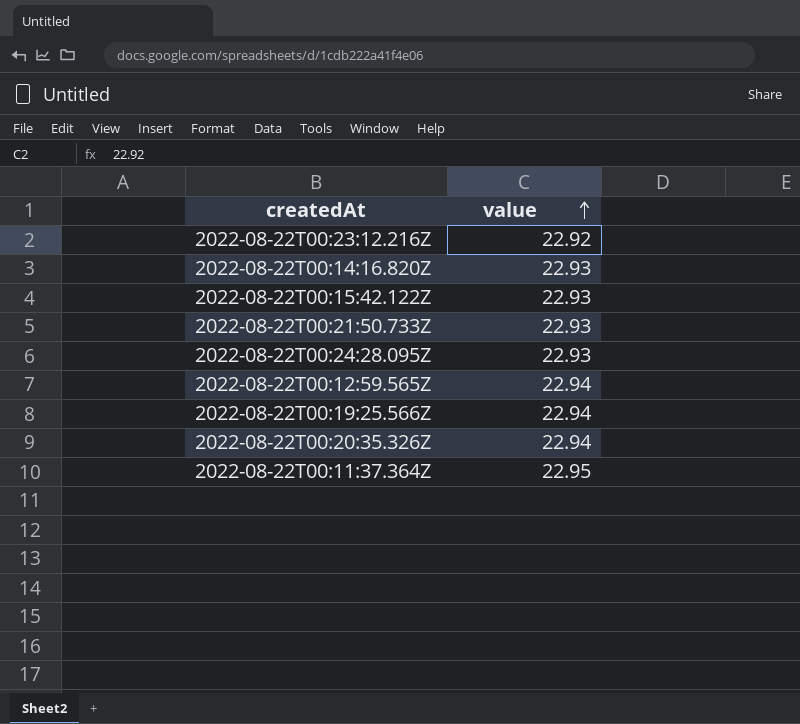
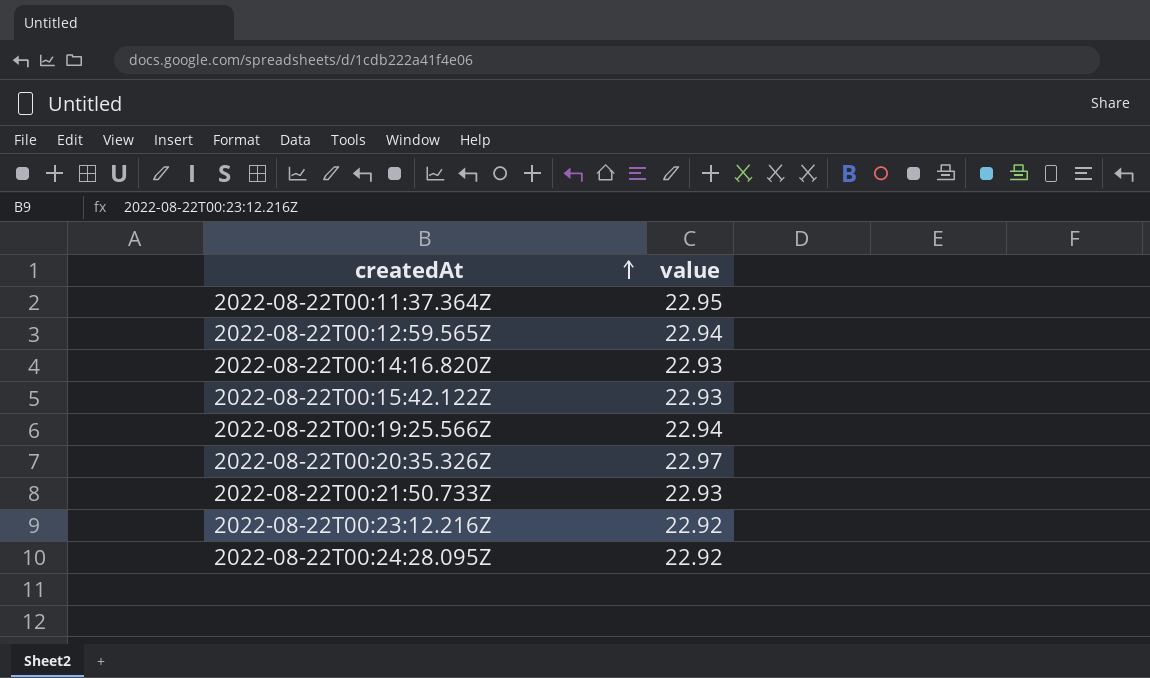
row order: value ascending -> createdAt ascending
2022-08-22T00:20:35.326Z | value: 22.94 -> 22.97
2022-08-22T00:24:28.095Z | value: 22.93 -> 22.92

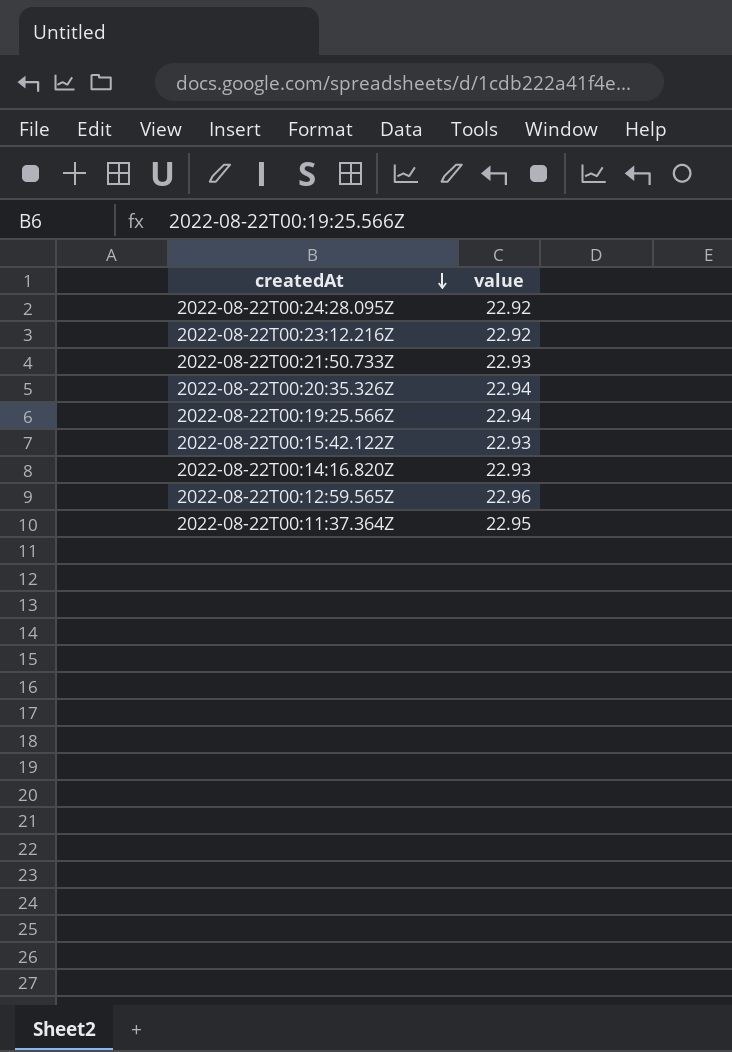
row order: createdAt ascending -> createdAt descending
2022-08-22T00:20:35.326Z | value: 22.97 -> 22.94
2022-08-22T00:12:59.565Z | value: 22.94 -> 22.96

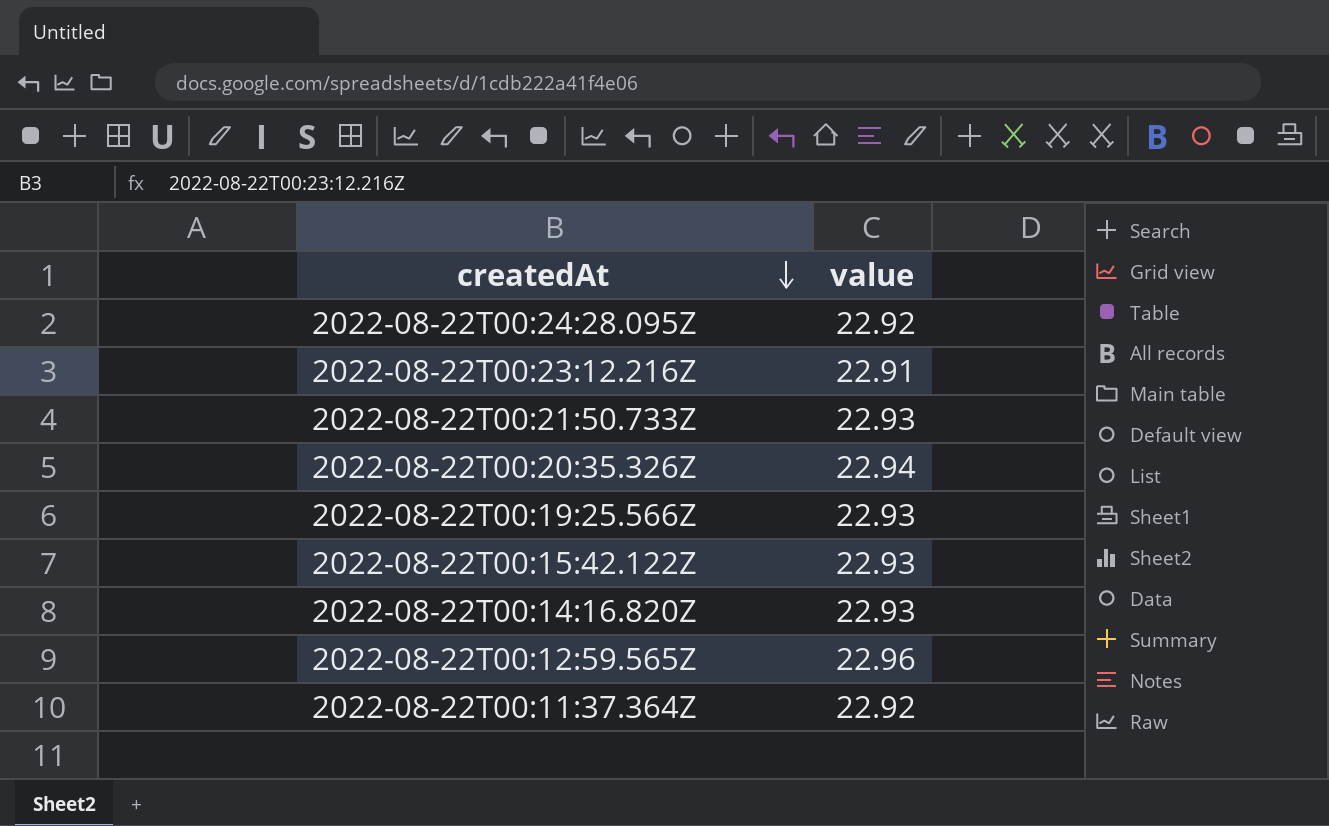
2022-08-22T00:23:12.216Z | value: 22.92 -> 22.91
2022-08-22T00:19:25.566Z | value: 22.94 -> 22.93
2022-08-22T00:11:37.364Z | value: 22.95 -> 22.92

